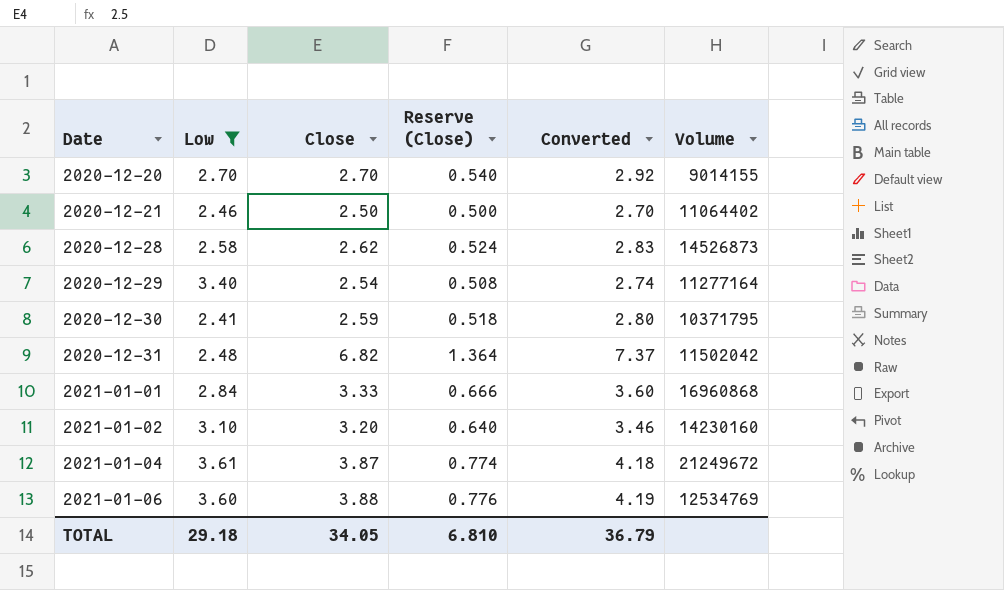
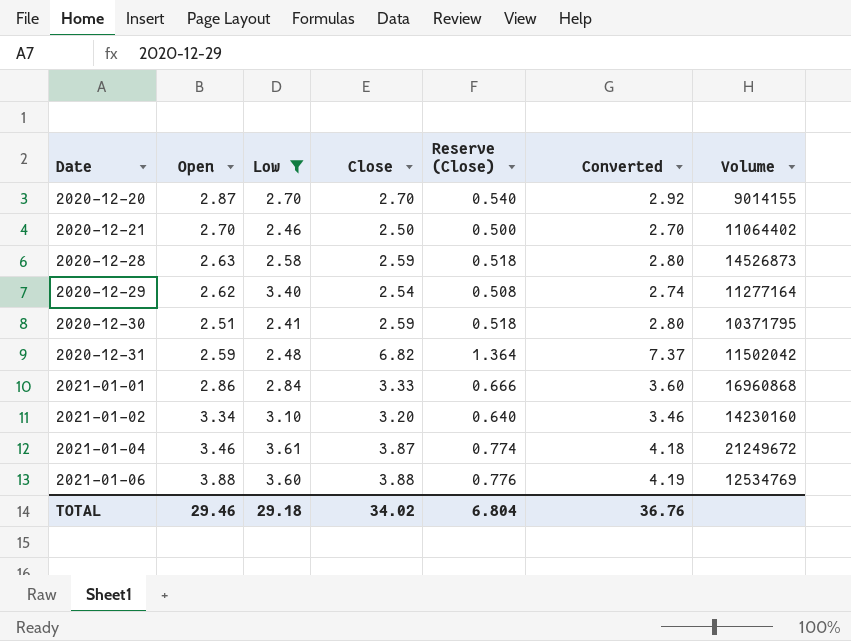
column Open | position: none -> 2
2020-12-28 | Close: 2.62 -> 2.59
2020-12-28 | Reserve (Close): 0.524 -> 0.518
2020-12-28 | Converted: 2.83 -> 2.80
TOTAL | Close: 34.05 -> 34.02
TOTAL | Reserve (Close): 6.810 -> 6.804
TOTAL | Converted: 36.79 -> 36.76

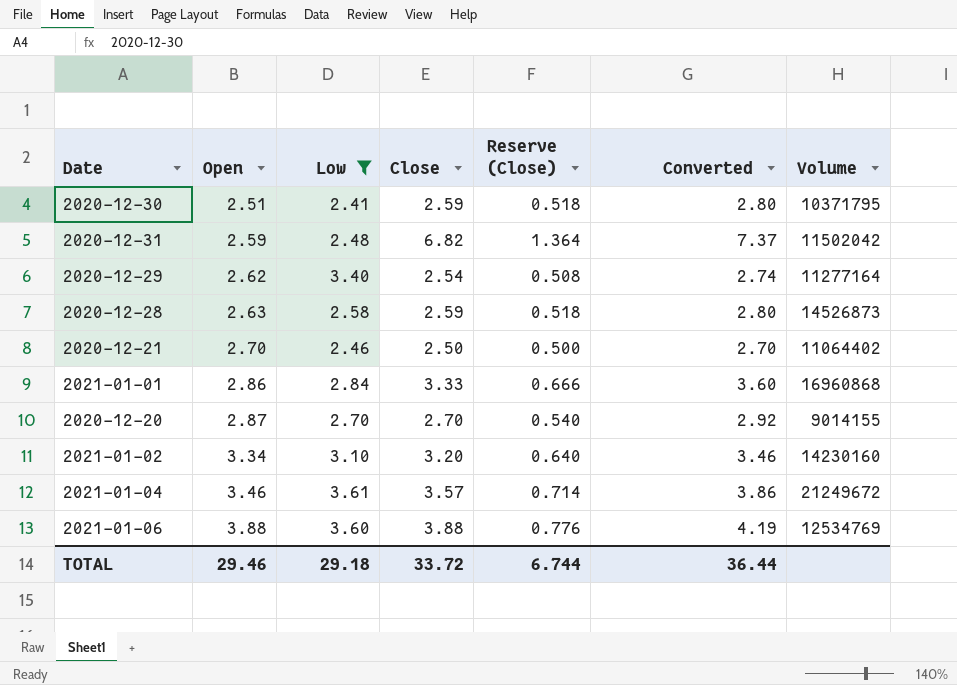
row order: Date ascending -> Open ascending
2021-01-04 | Close: 3.87 -> 3.57
2021-01-04 | Reserve (Close): 0.774 -> 0.714
2021-01-04 | Converted: 4.18 -> 3.86
TOTAL | Close: 34.02 -> 33.72
TOTAL | Reserve (Close): 6.804 -> 6.744
TOTAL | Converted: 36.76 -> 36.44

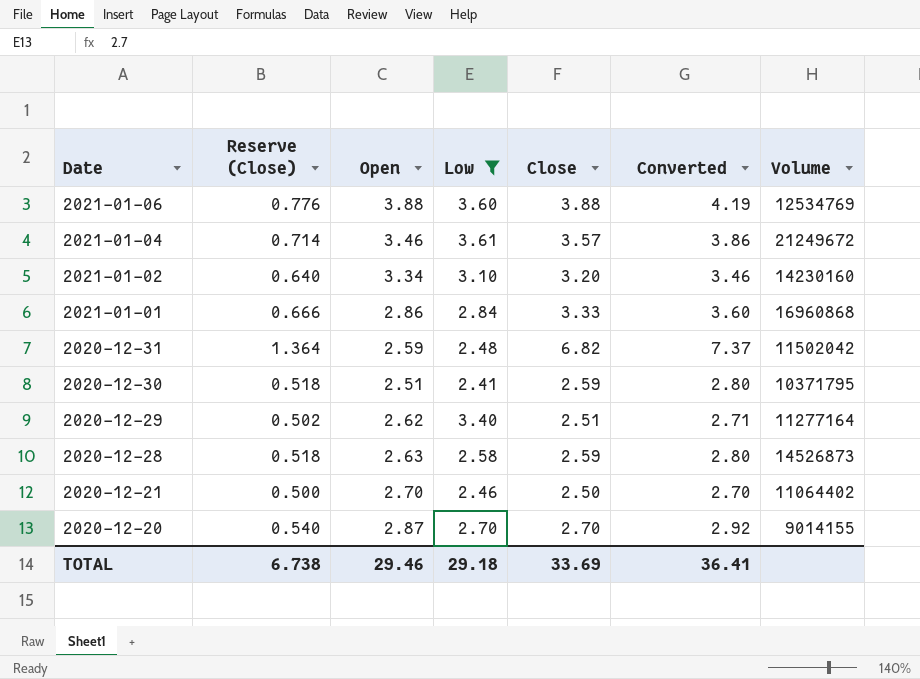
row order: Open ascending -> Date descending
column Reserve (Close) | position: 5 -> 2
2020-12-29 | Reserve (Close): 0.508 -> 0.502
2020-12-29 | Close: 2.54 -> 2.51
2020-12-29 | Converted: 2.74 -> 2.71
TOTAL | Reserve (Close): 6.744 -> 6.738
TOTAL | Close: 33.72 -> 33.69
TOTAL | Converted: 36.44 -> 36.41

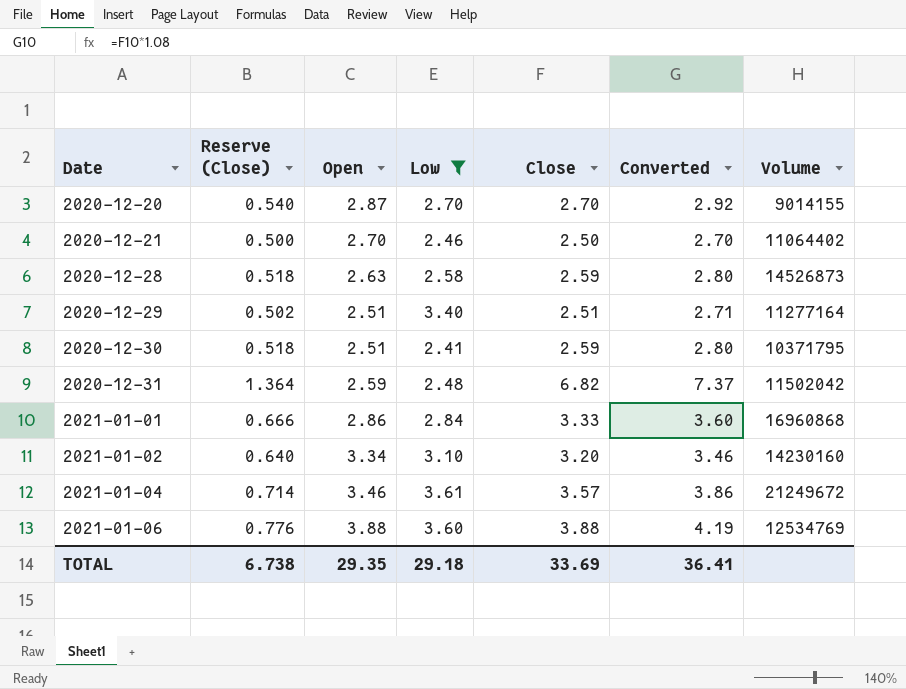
row order: Date descending -> Date ascending
2020-12-29 | Open: 2.62 -> 2.51
TOTAL | Open: 29.46 -> 29.35

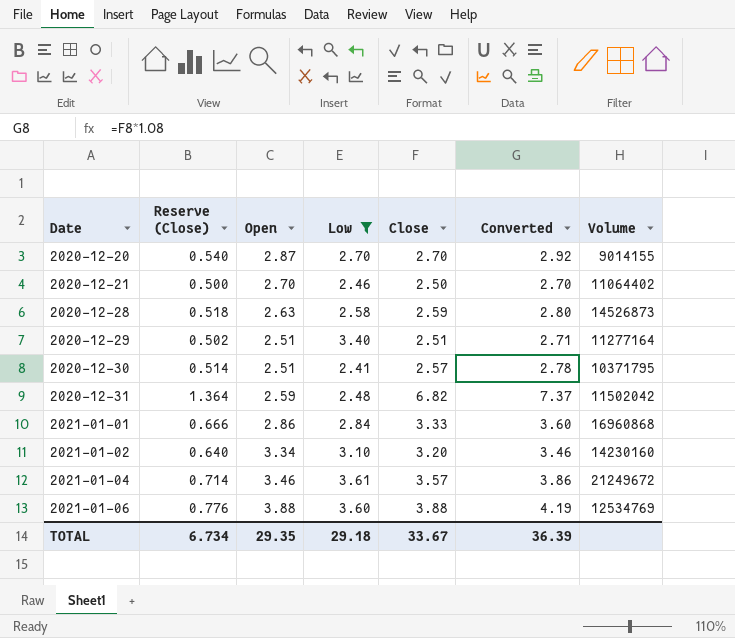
2020-12-30 | Reserve (Close): 0.518 -> 0.514
2020-12-30 | Close: 2.59 -> 2.57
2020-12-30 | Converted: 2.80 -> 2.78
TOTAL | Reserve (Close): 6.738 -> 6.734
TOTAL | Close: 33.69 -> 33.67
TOTAL | Converted: 36.41 -> 36.39

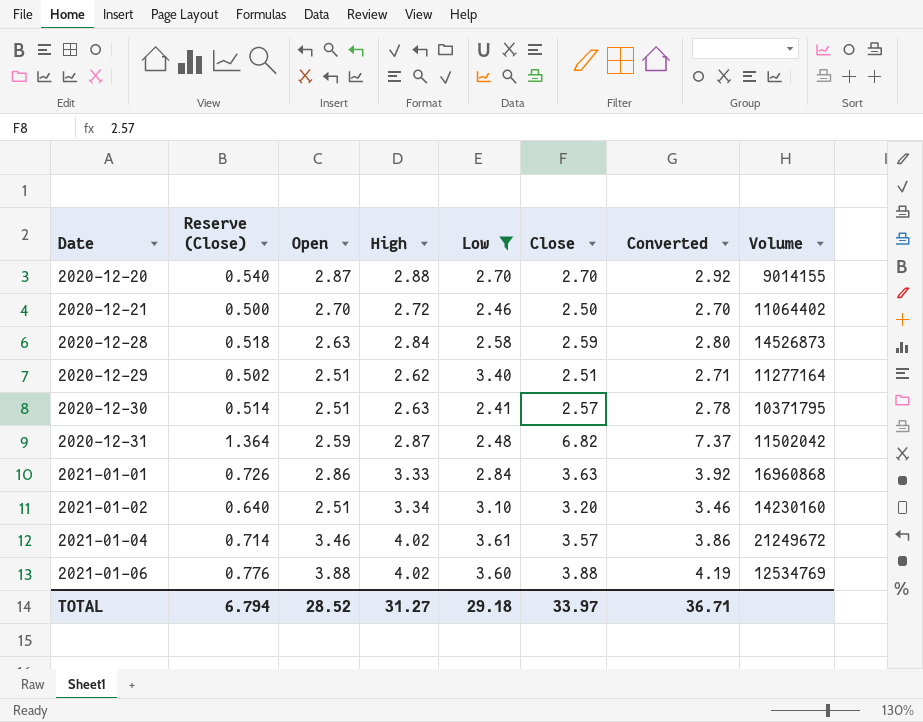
column High | position: none -> 4
2021-01-01 | Reserve (Close): 0.666 -> 0.726
2021-01-01 | Close: 3.33 -> 3.63
2021-01-01 | Converted: 3.60 -> 3.92
2021-01-02 | Open: 3.34 -> 2.51
TOTAL | Reserve (Close): 6.734 -> 6.794
TOTAL | Open: 29.35 -> 28.52
TOTAL | Close: 33.67 -> 33.97
TOTAL | Converted: 36.39 -> 36.71

